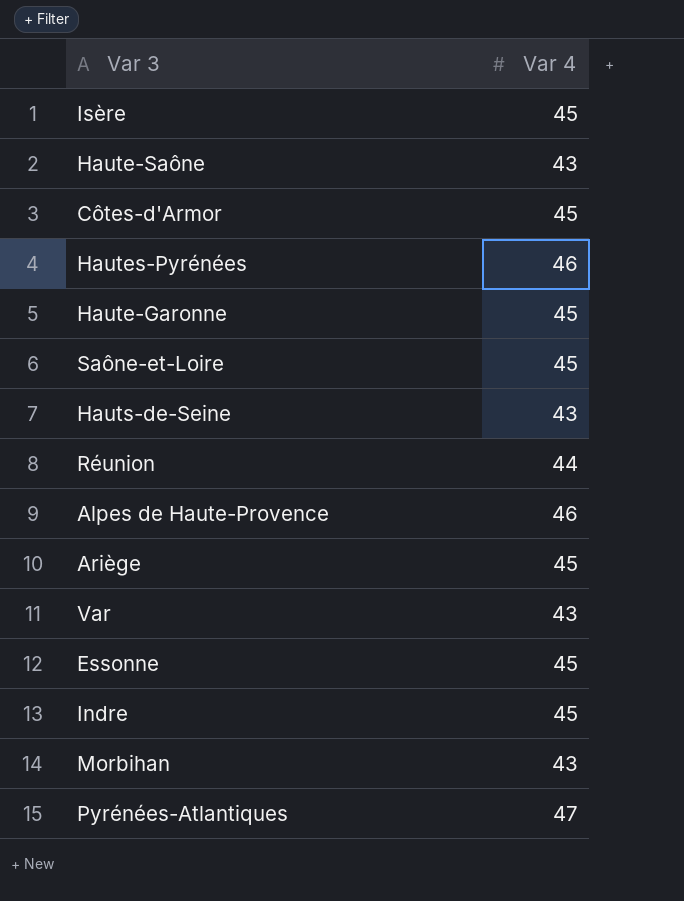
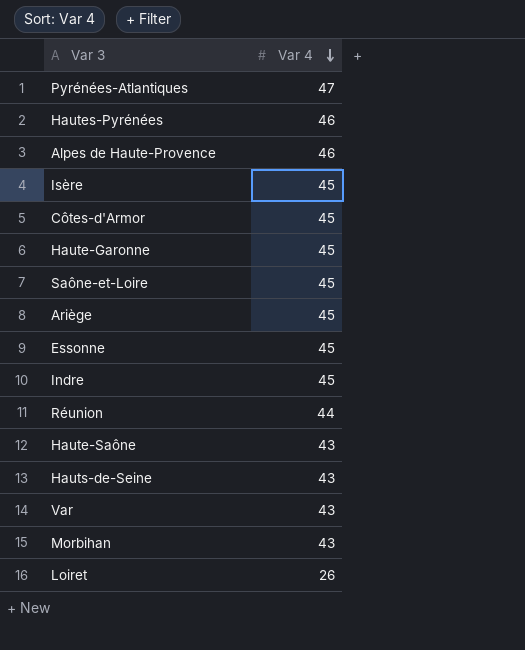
row order: none -> Var 4 descending
row Loiret: none -> 26

